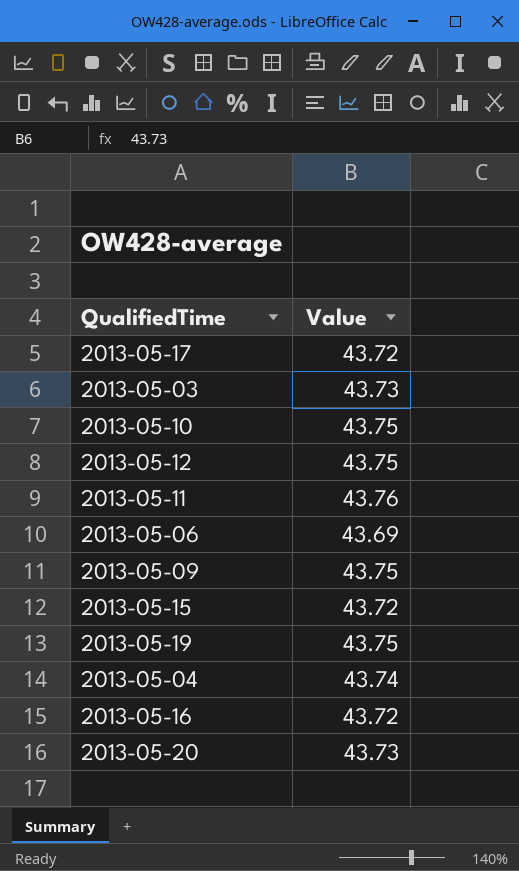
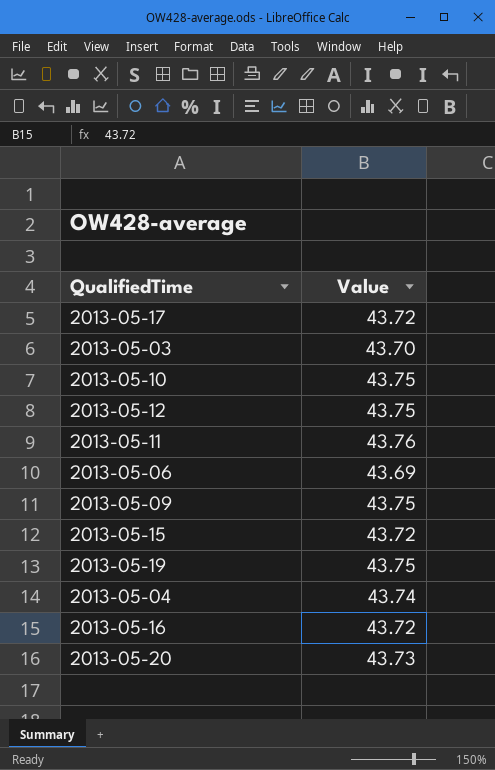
2013-05-03 | Value: 43.73 -> 43.70

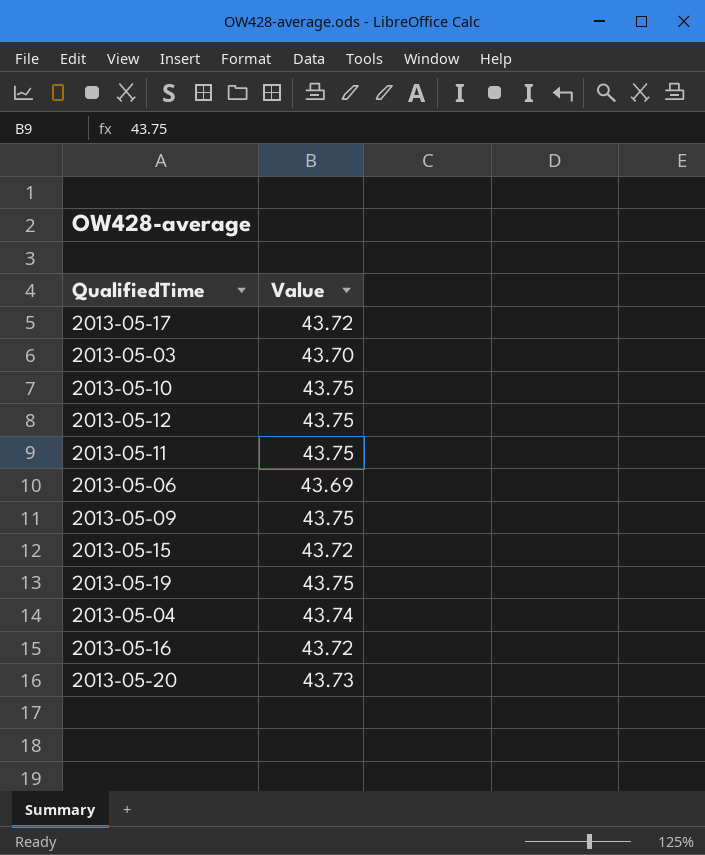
2013-05-11 | Value: 43.76 -> 43.75

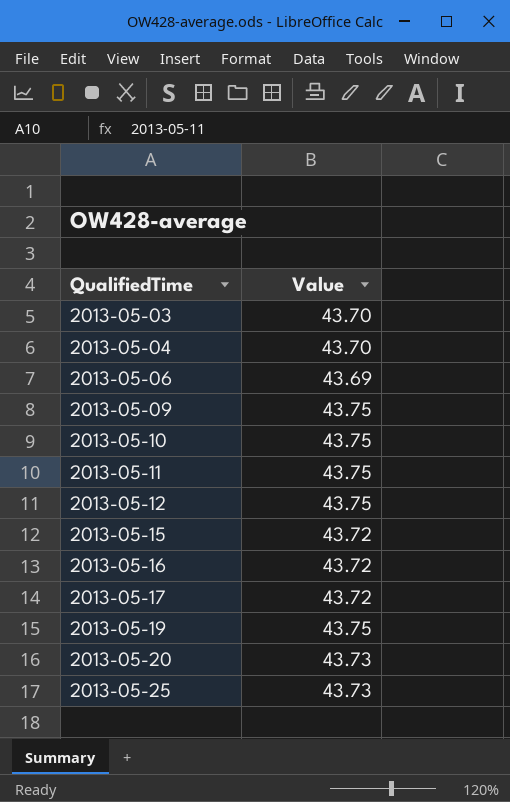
row order: none -> QualifiedTime ascending
2013-05-04 | Value: 43.74 -> 43.70
row 2013-05-25: none -> 43.73

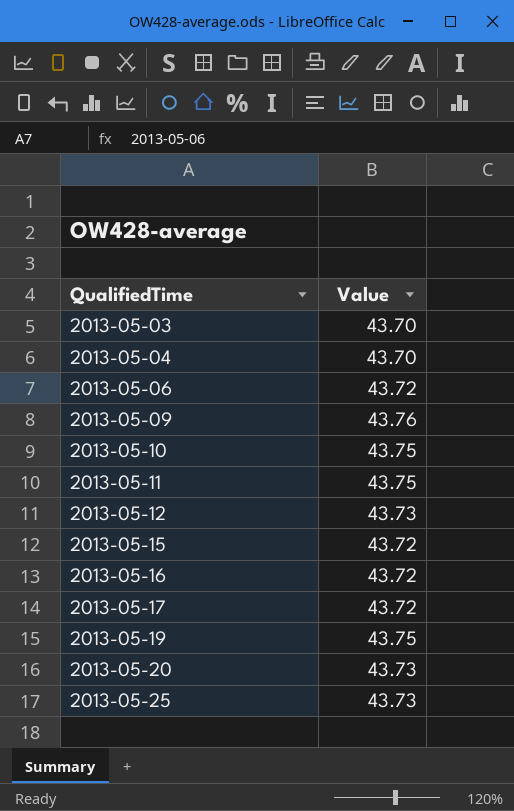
2013-05-06 | Value: 43.69 -> 43.72
2013-05-09 | Value: 43.75 -> 43.76
2013-05-12 | Value: 43.75 -> 43.73

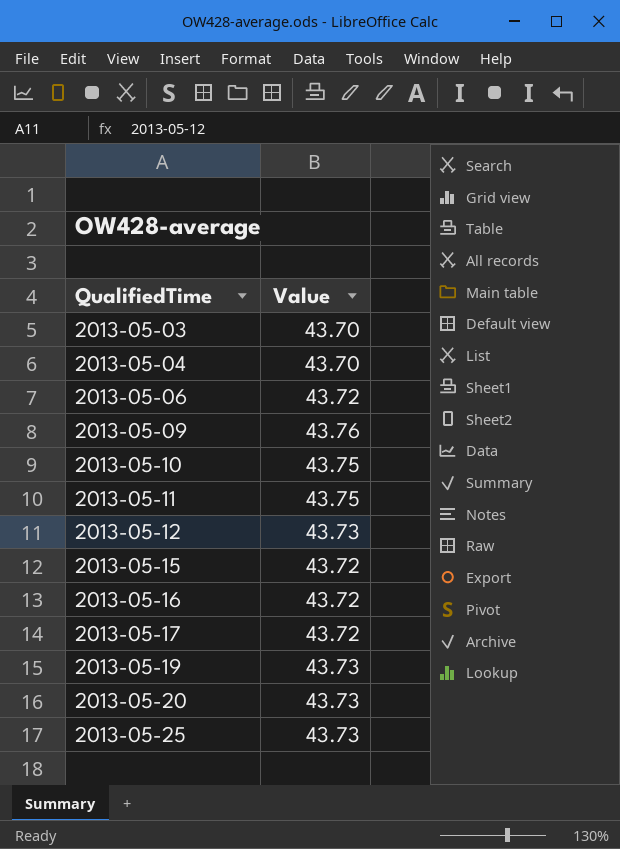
2013-05-19 | Value: 43.75 -> 43.73

